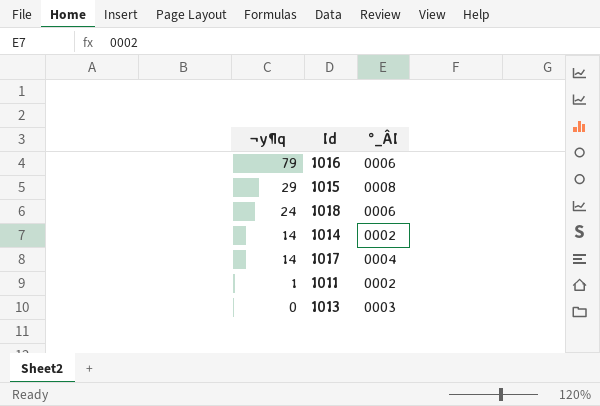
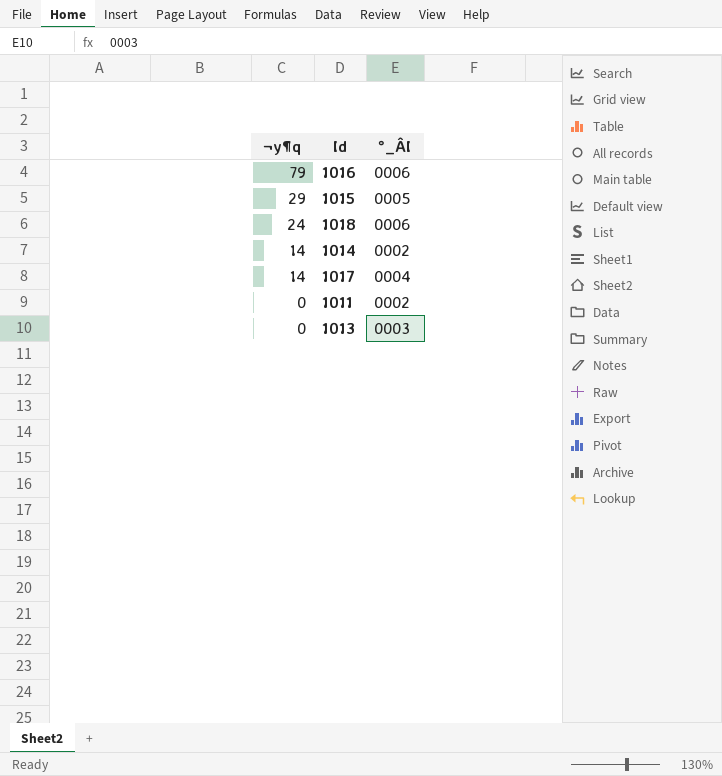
1015 | °_ÂI: 0008 -> 0005
1011 | ¬y¶q: 1 -> 0

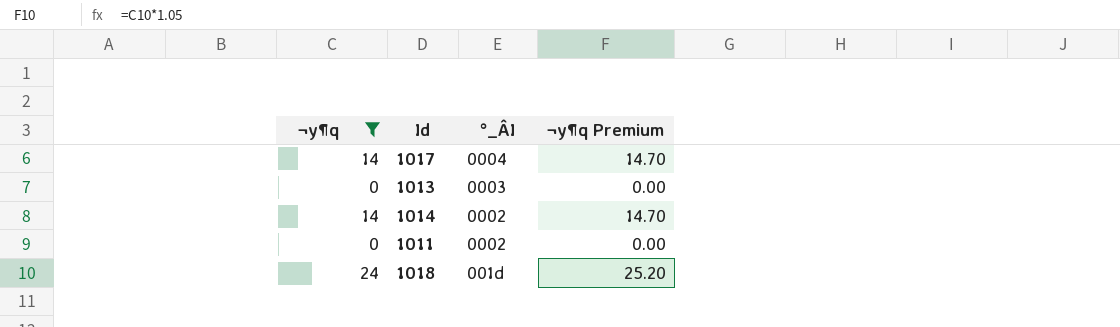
filter: none -> ¬y¶q <= 24
row order: ¬y¶q descending -> °_ÂI descending
column ¬y¶q Premium | formula: none -> [¬y¶q] * 1.05
1018 | °_ÂI: 0006 -> 001d

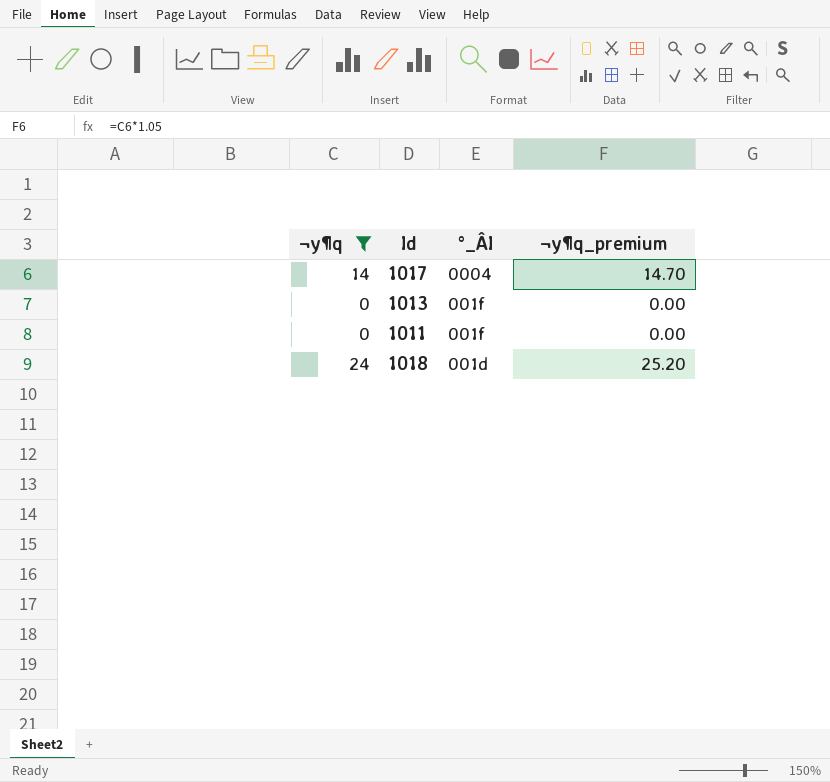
column name: ¬y¶q Premium -> ¬y¶q_premium
row 1014: 14 | 0002 | 14.70 -> none
1013 | °_ÂI: 0003 -> 001f
1011 | °_ÂI: 0002 -> 001f

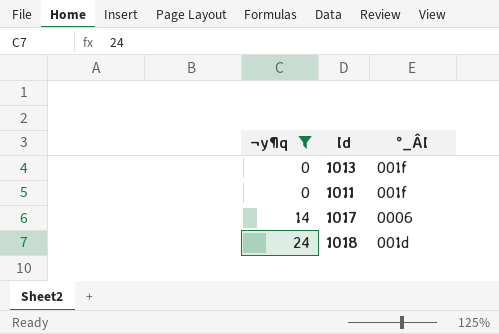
row order: °_ÂI descending -> ¬y¶q ascending
column ¬y¶q_premium | formula: [¬y¶q] * 1.05 -> none
1017 | °_ÂI: 0004 -> 0006

